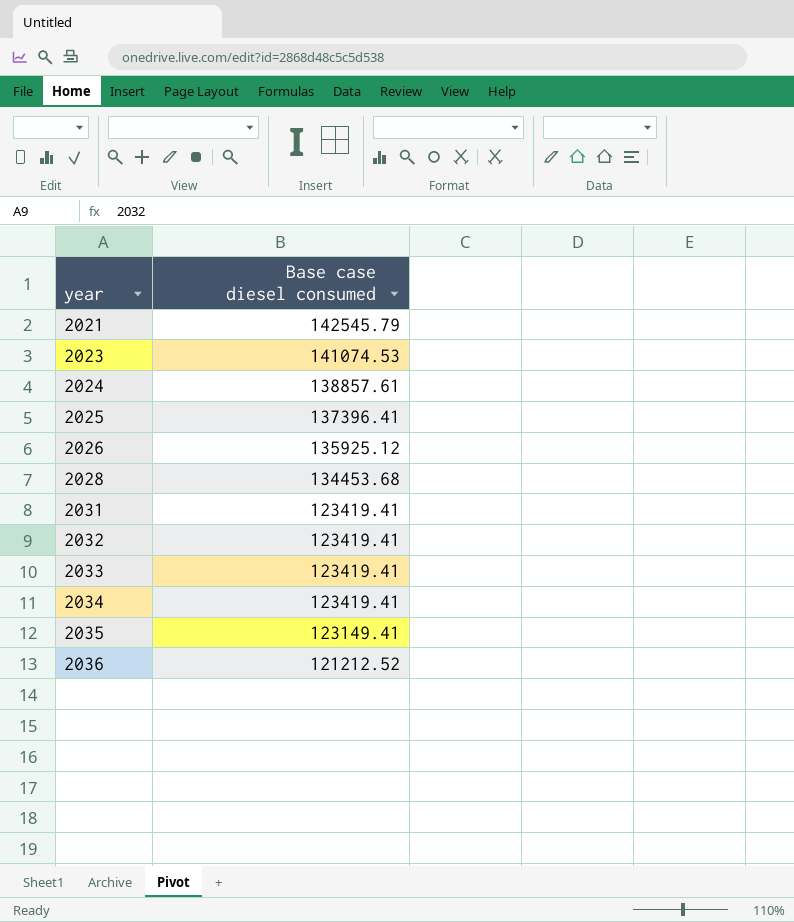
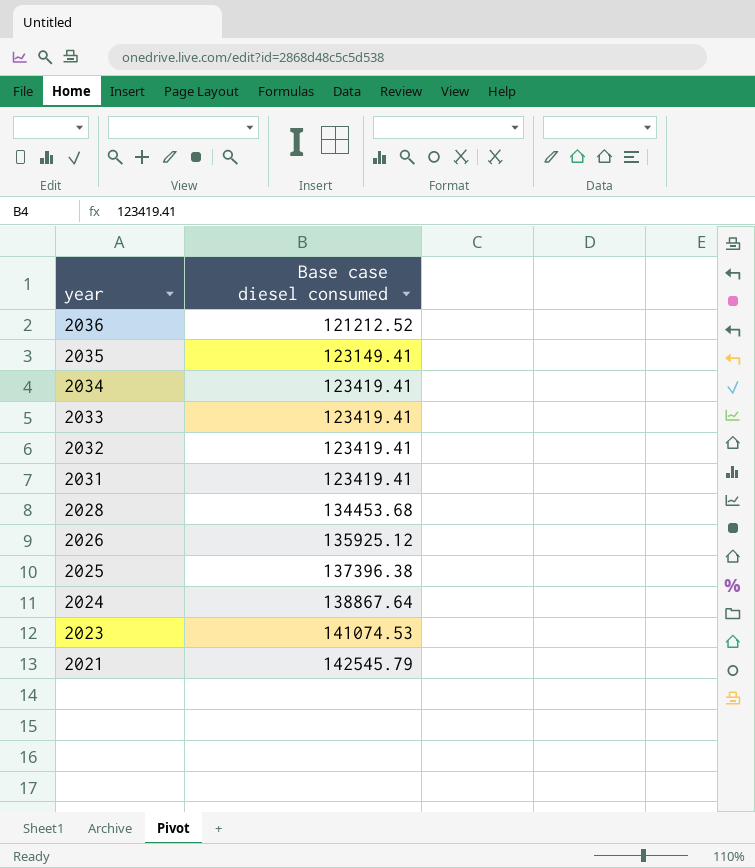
row order: year ascending -> year descending
2025 | Base case diesel consumed: 137396.41 -> 137396.38
2024 | Base case diesel consumed: 138857.61 -> 138867.64

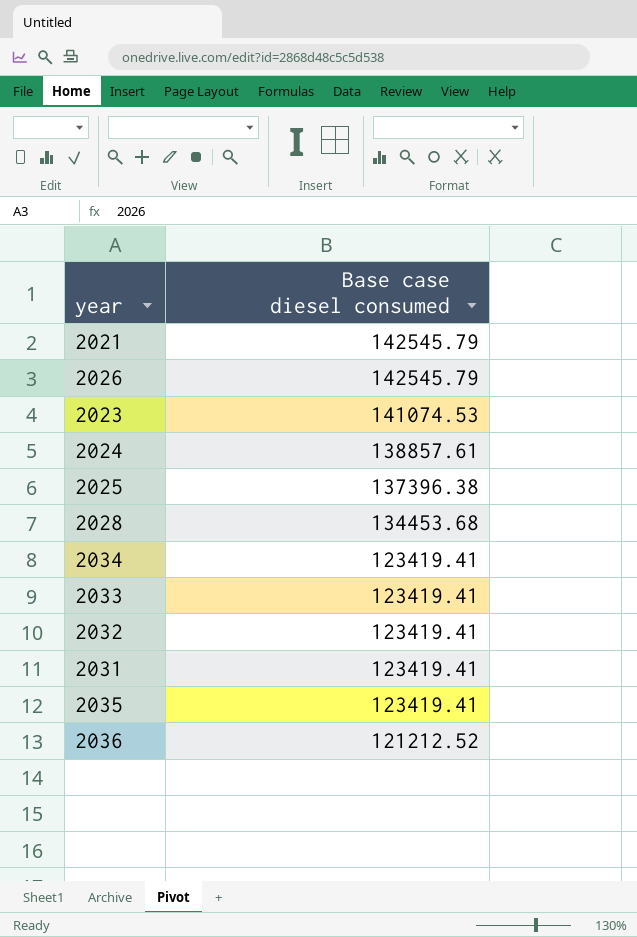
row order: year descending -> Base case diesel consumed descending
2026 | Base case diesel consumed: 135925.12 -> 142545.79
2024 | Base case diesel consumed: 138867.64 -> 138857.61
2035 | Base case diesel consumed: 123149.41 -> 123419.41

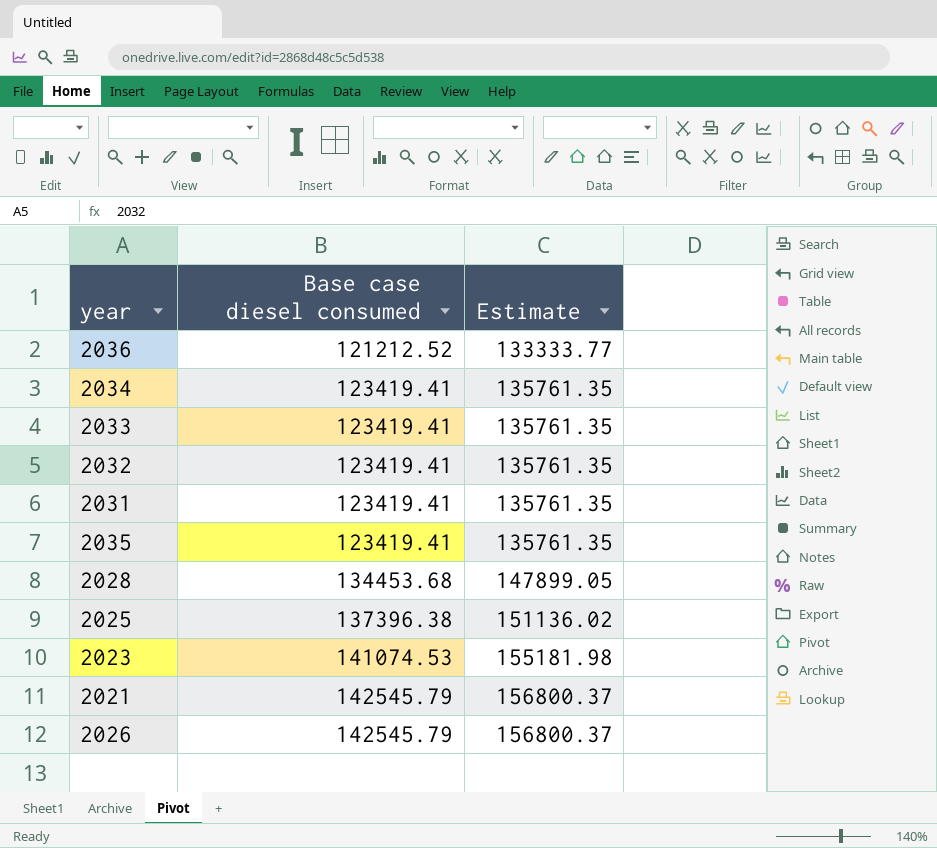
row order: Base case diesel consumed descending -> Base case diesel consumed ascending
column Estimate | formula: none -> [Base case diesel consumed] * 1.1
row 2024: 138857.61 -> none

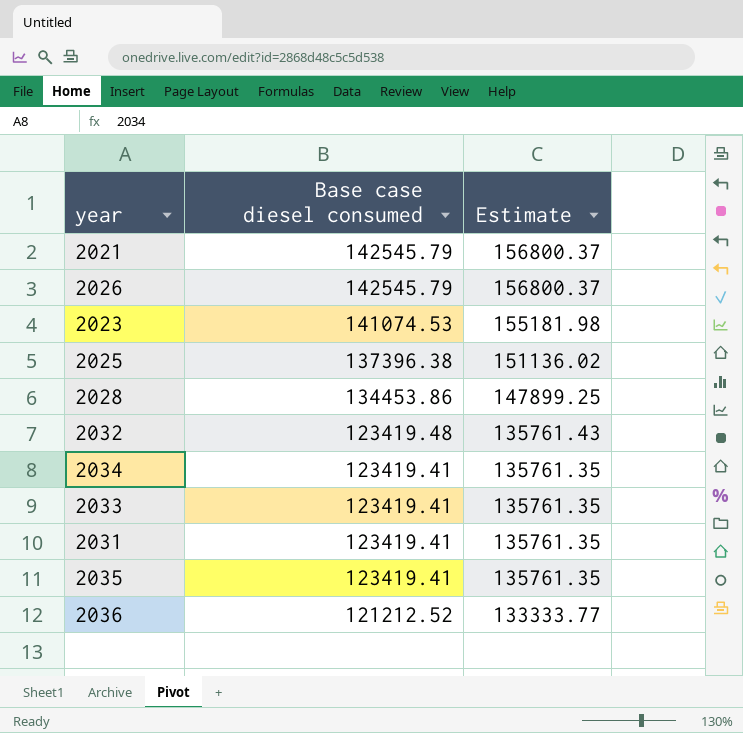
row order: Base case diesel consumed ascending -> Base case diesel consumed descending
2028 | Base case diesel consumed: 134453.68 -> 134453.86
2028 | Estimate: 147899.05 -> 147899.25
2032 | Base case diesel consumed: 123419.41 -> 123419.48
2032 | Estimate: 135761.35 -> 135761.43

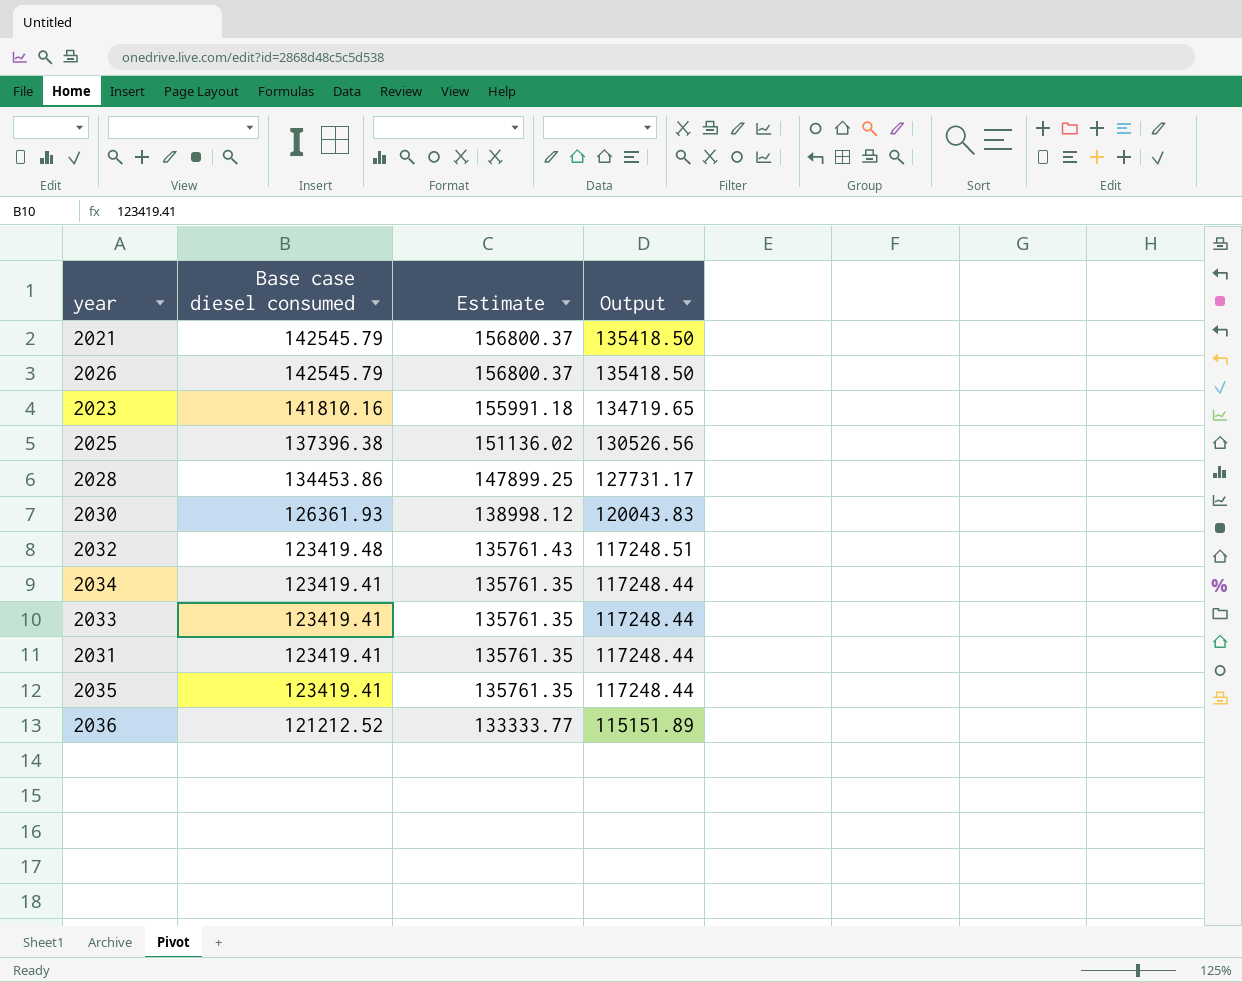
column Output | formula: none -> [Base case diesel consumed] * 0.95
2023 | Base case diesel consumed: 141074.53 -> 141810.16
2023 | Estimate: 155181.98 -> 155991.18
row 2030: none -> 126361.93 | 138998.12 | 120043.83

